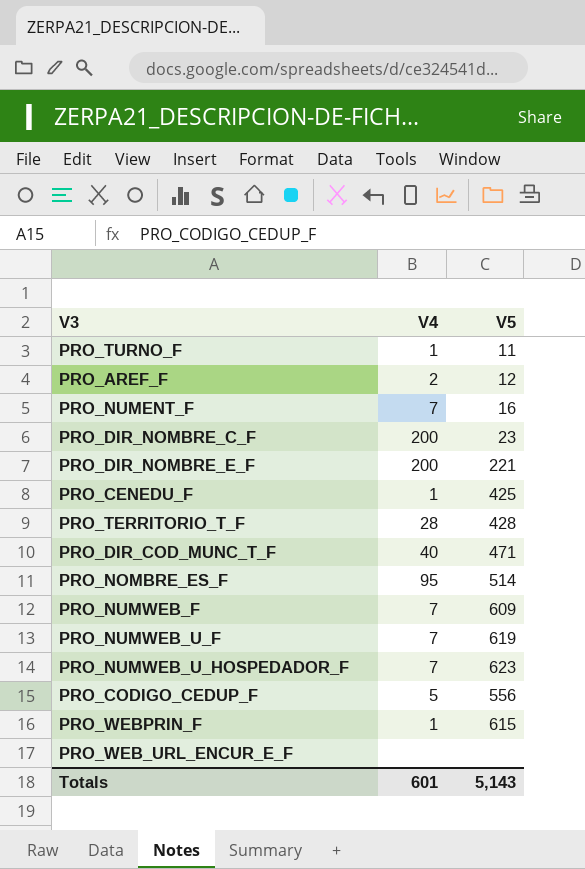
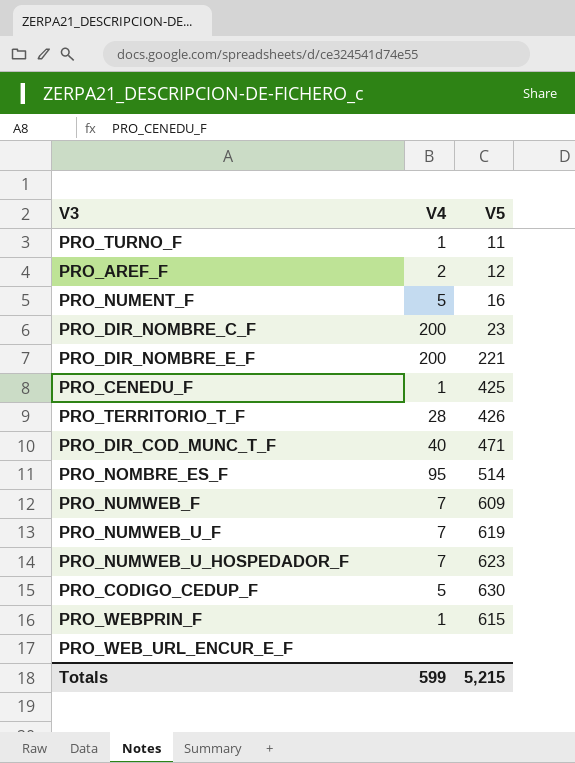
PRO_NUMENT_F | V4: 7 -> 5
PRO_TERRITORIO_T_F | V5: 428 -> 426
PRO_CODIGO_CEDUP_F | V5: 556 -> 630
Totals | V4: 601 -> 599
Totals | V5: 5,143 -> 5,215

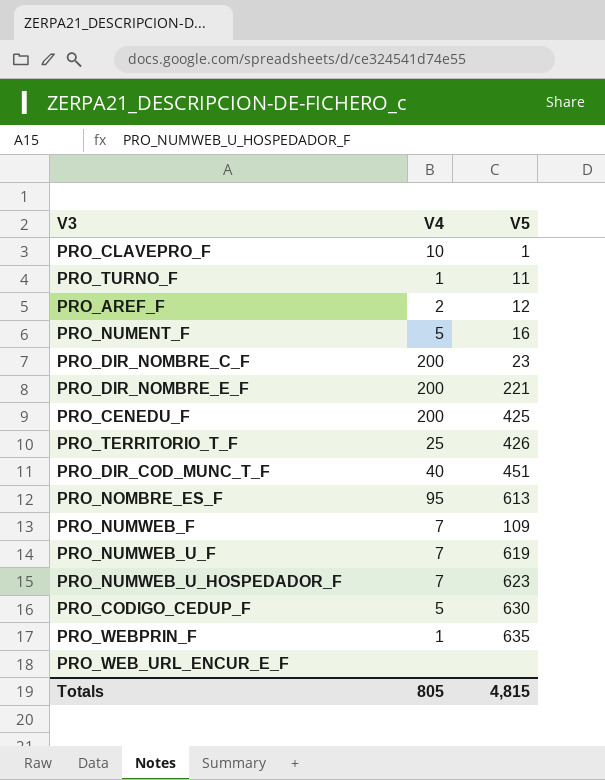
row PRO_CLAVEPRO_F: none -> 10 | 1
PRO_CENEDU_F | V4: 1 -> 200
PRO_TERRITORIO_T_F | V4: 28 -> 25
PRO_DIR_COD_MUNC_T_F | V5: 471 -> 451
PRO_NOMBRE_ES_F | V5: 514 -> 613
PRO_NUMWEB_F | V5: 609 -> 109
PRO_WEBPRIN_F | V5: 615 -> 635
Totals | V4: 599 -> 805
Totals | V5: 5,215 -> 4,815

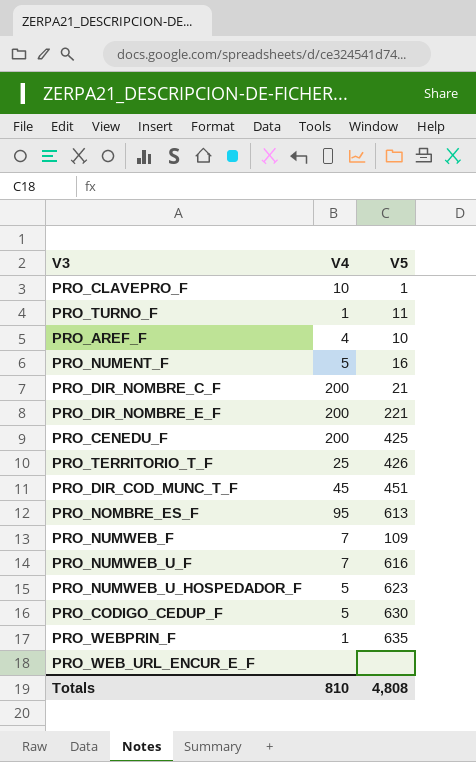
PRO_AREF_F | V4: 2 -> 4
PRO_AREF_F | V5: 12 -> 10
PRO_DIR_NOMBRE_C_F | V5: 23 -> 21
PRO_DIR_COD_MUNC_T_F | V4: 40 -> 45
PRO_NUMWEB_U_F | V5: 619 -> 616
PRO_NUMWEB_U_HOSPEDADOR_F | V4: 7 -> 5
Totals | V4: 805 -> 810
Totals | V5: 4,815 -> 4,808

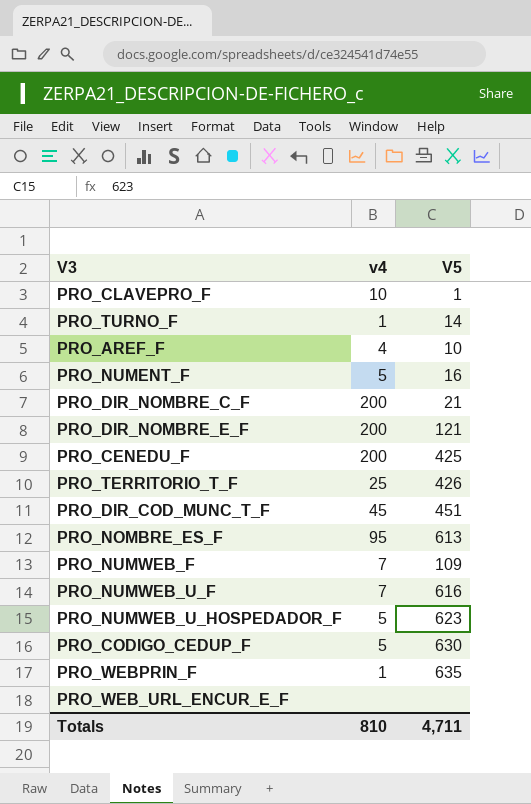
column name: V4 -> v4
PRO_TURNO_F | V5: 11 -> 14
PRO_DIR_NOMBRE_E_F | V5: 221 -> 121
Totals | V5: 4,808 -> 4,711

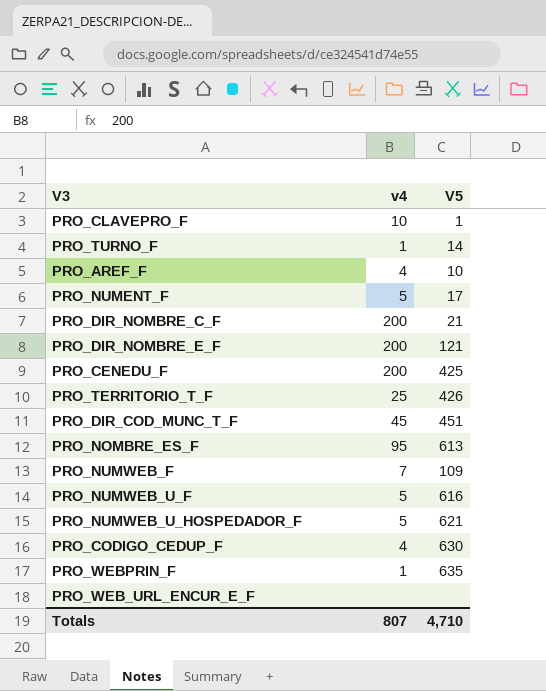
PRO_NUMENT_F | V5: 16 -> 17
PRO_NUMWEB_U_F | v4: 7 -> 5
PRO_NUMWEB_U_HOSPEDADOR_F | V5: 623 -> 621
PRO_CODIGO_CEDUP_F | v4: 5 -> 4
Totals | v4: 810 -> 807
Totals | V5: 4,711 -> 4,710

